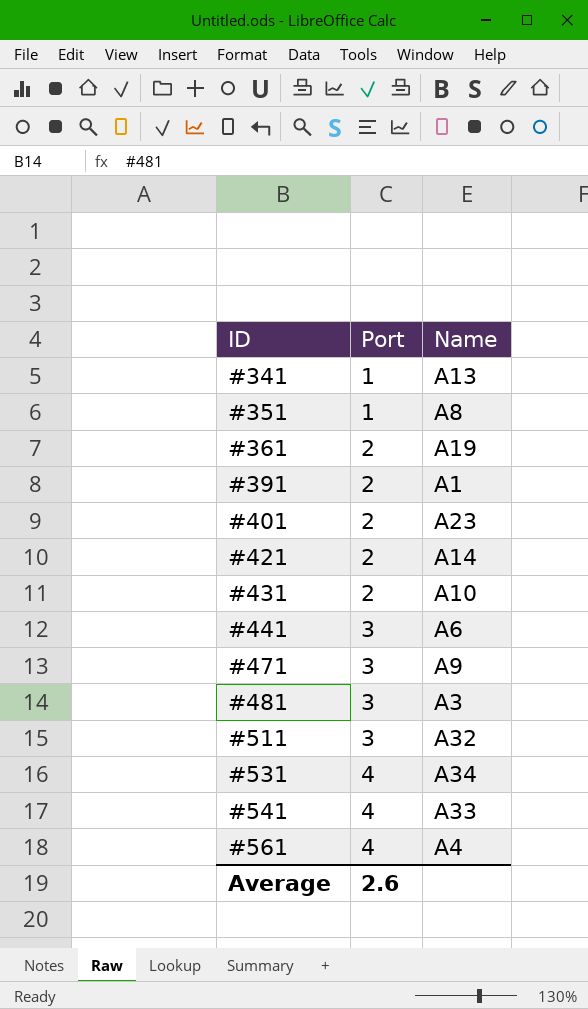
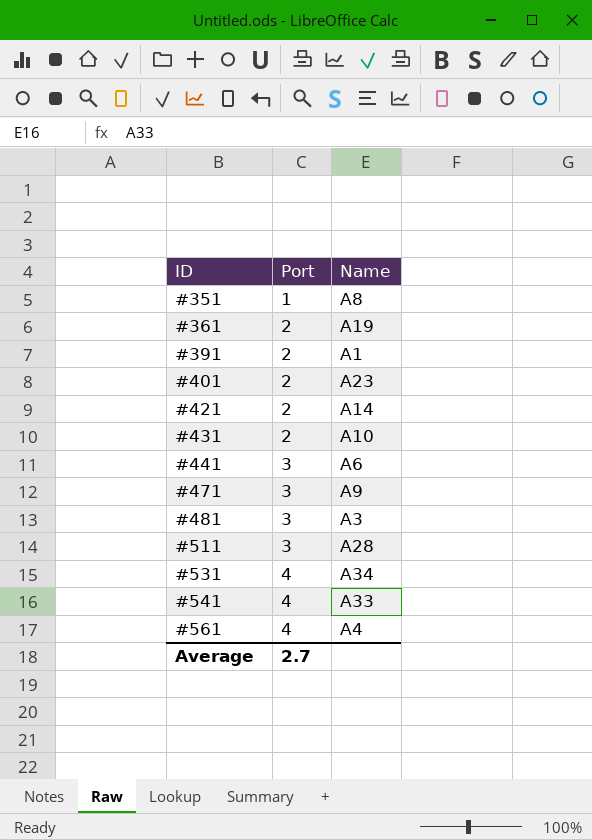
row #341: 1 | A13 -> none
#511 | Name: A32 -> A28
Average | Port: 2.6 -> 2.7

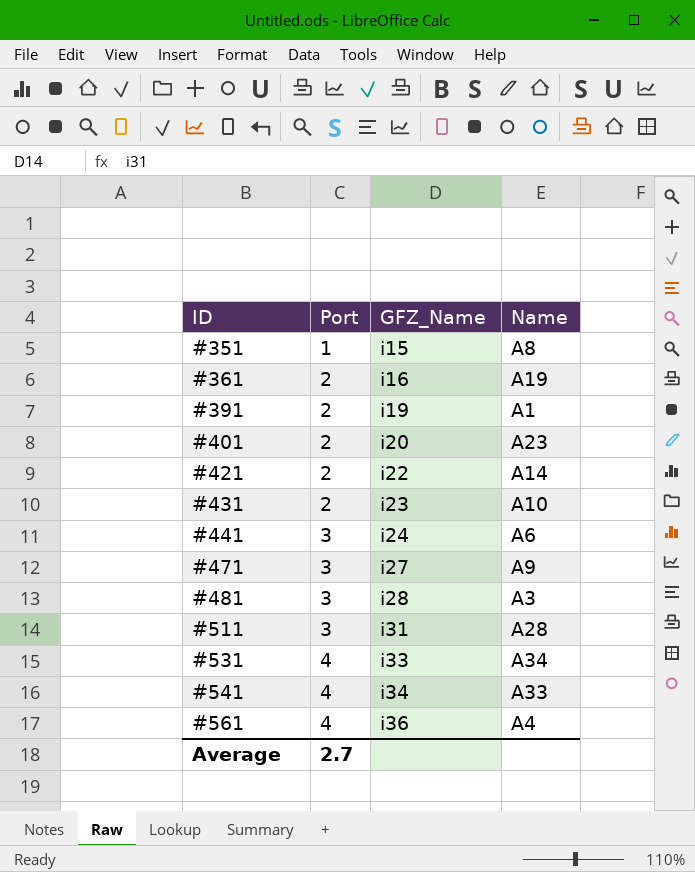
column GFZ_Name | position: none -> 3

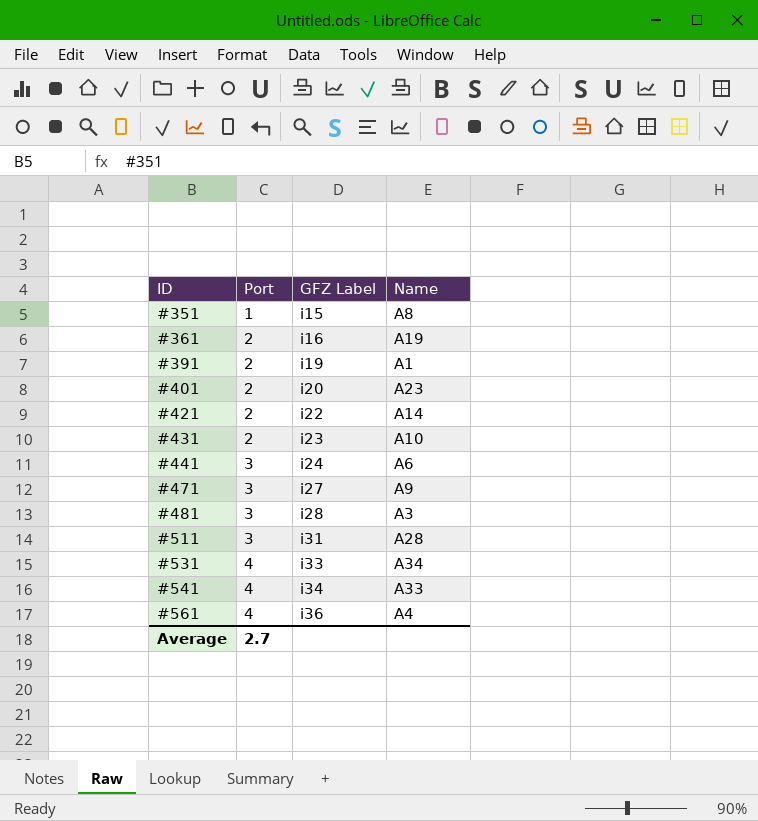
column name: GFZ_Name -> GFZ Label

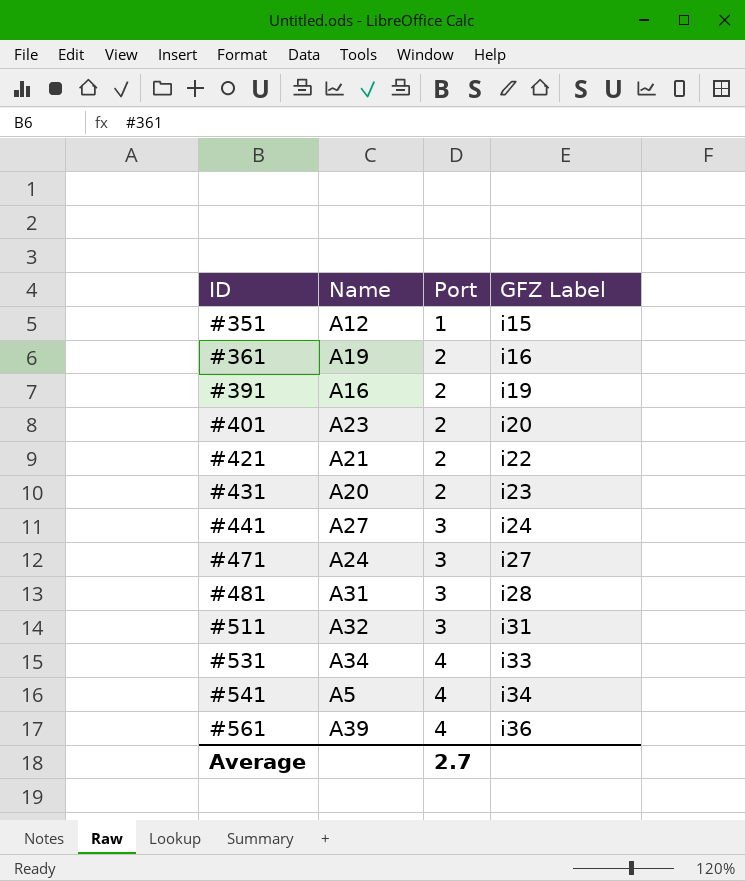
column Name | position: 4 -> 2
#351 | Name: A8 -> A12
#391 | Name: A1 -> A16
#421 | Name: A14 -> A21
#431 | Name: A10 -> A20
#441 | Name: A6 -> A27
#471 | Name: A9 -> A24
#481 | Name: A3 -> A31
#511 | Name: A28 -> A32
#541 | Name: A33 -> A5
#561 | Name: A4 -> A39

